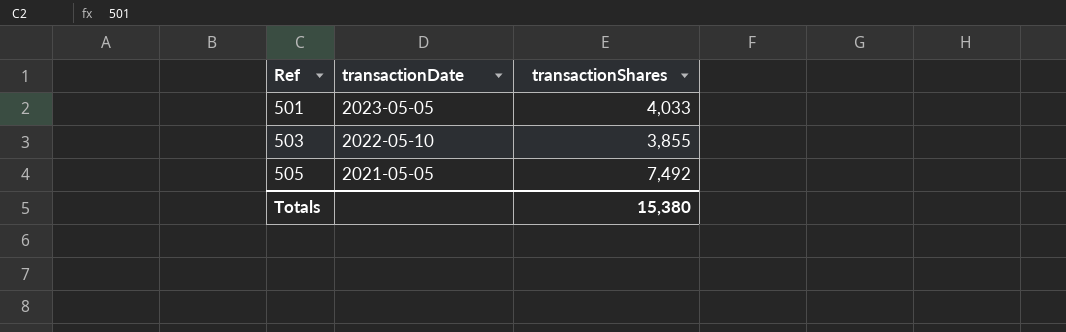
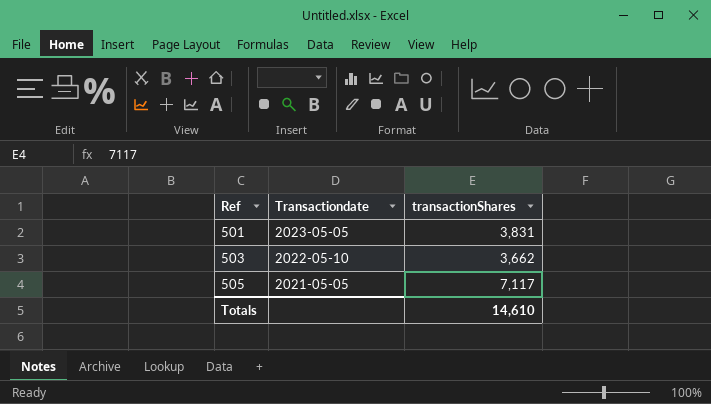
column name: transactionDate -> Transactiondate
501 | transactionShares: 4,033 -> 3,831
503 | transactionShares: 3,855 -> 3,662
505 | transactionShares: 7,492 -> 7,117
Totals | transactionShares: 15,380 -> 14,610

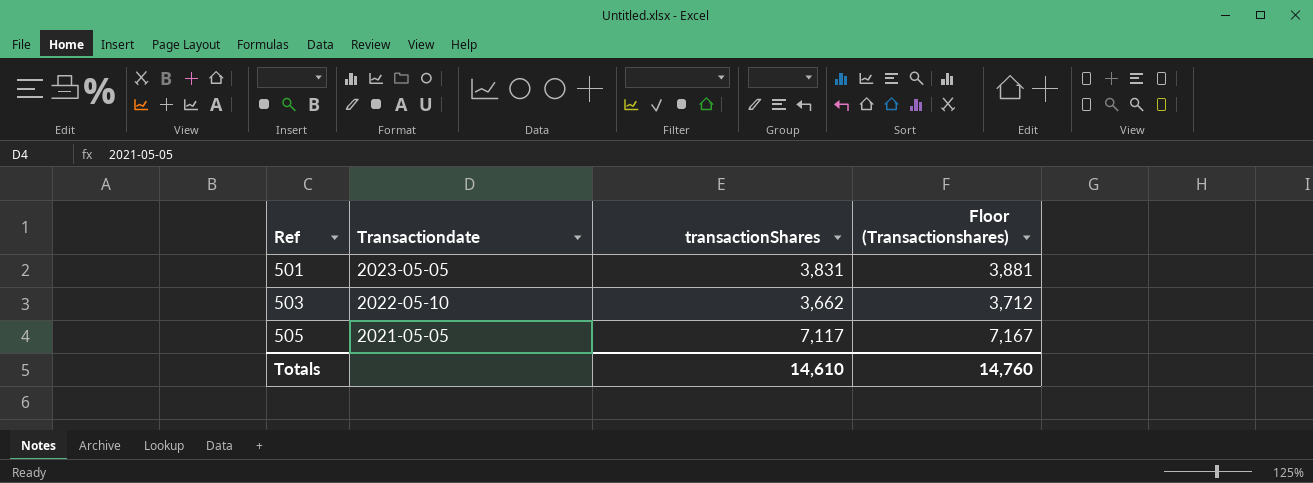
column Floor (Transactionshares) | formula: none -> [transactionShares] + 50

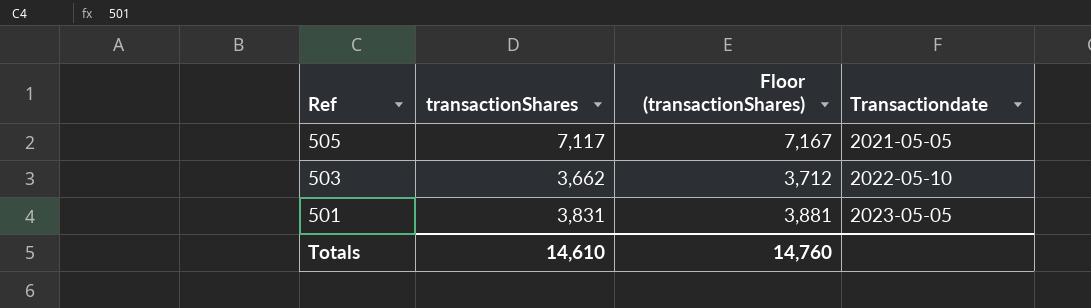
row order: Ref ascending -> Ref descending
column name: Floor (Transactionshares) -> Floor (transactionShares)
column Transactiondate | position: 2 -> 4

